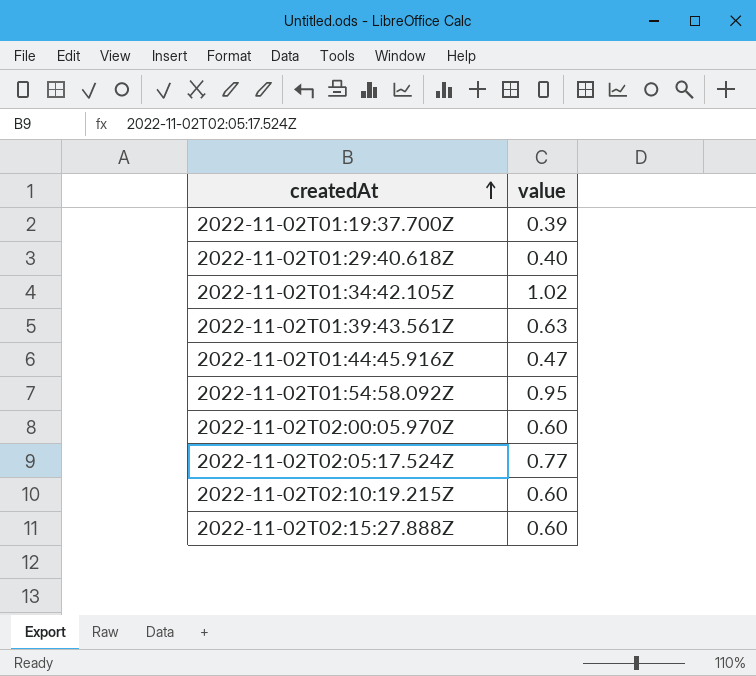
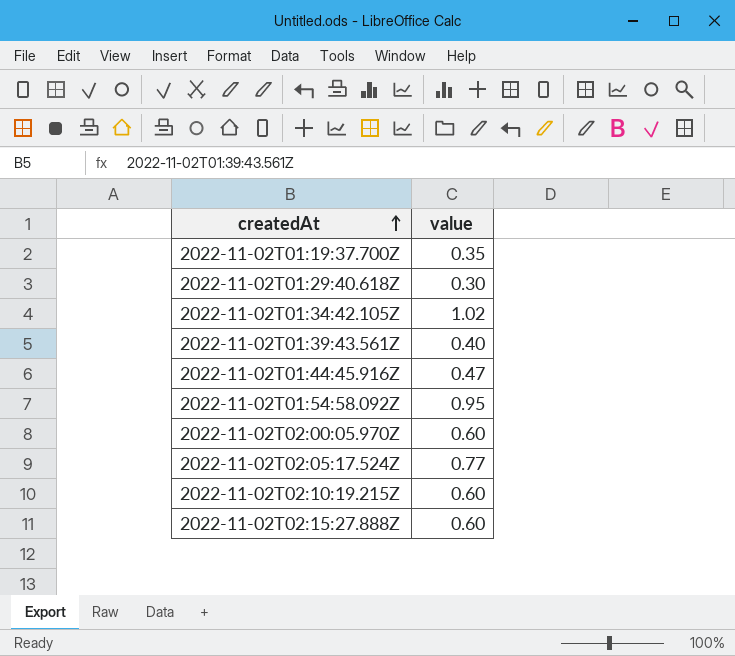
2022-11-02T01:19:37.700Z | value: 0.39 -> 0.35
2022-11-02T01:29:40.618Z | value: 0.40 -> 0.30
2022-11-02T01:39:43.561Z | value: 0.63 -> 0.40

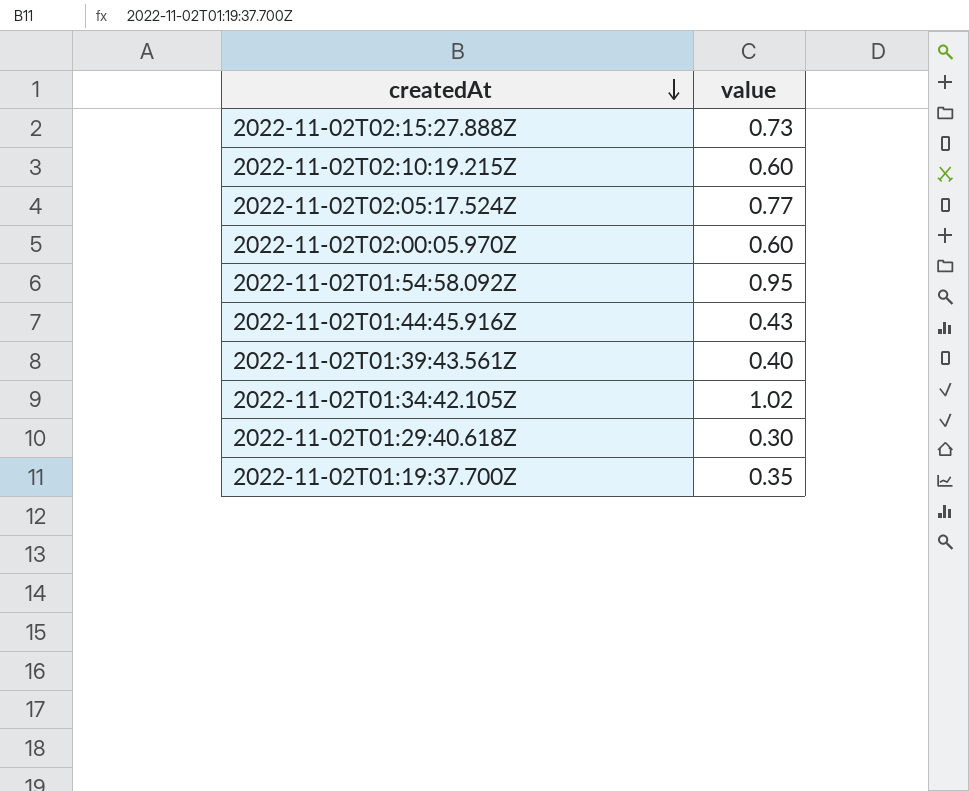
row order: createdAt ascending -> createdAt descending
2022-11-02T02:15:27.888Z | value: 0.60 -> 0.73
2022-11-02T01:44:45.916Z | value: 0.47 -> 0.43

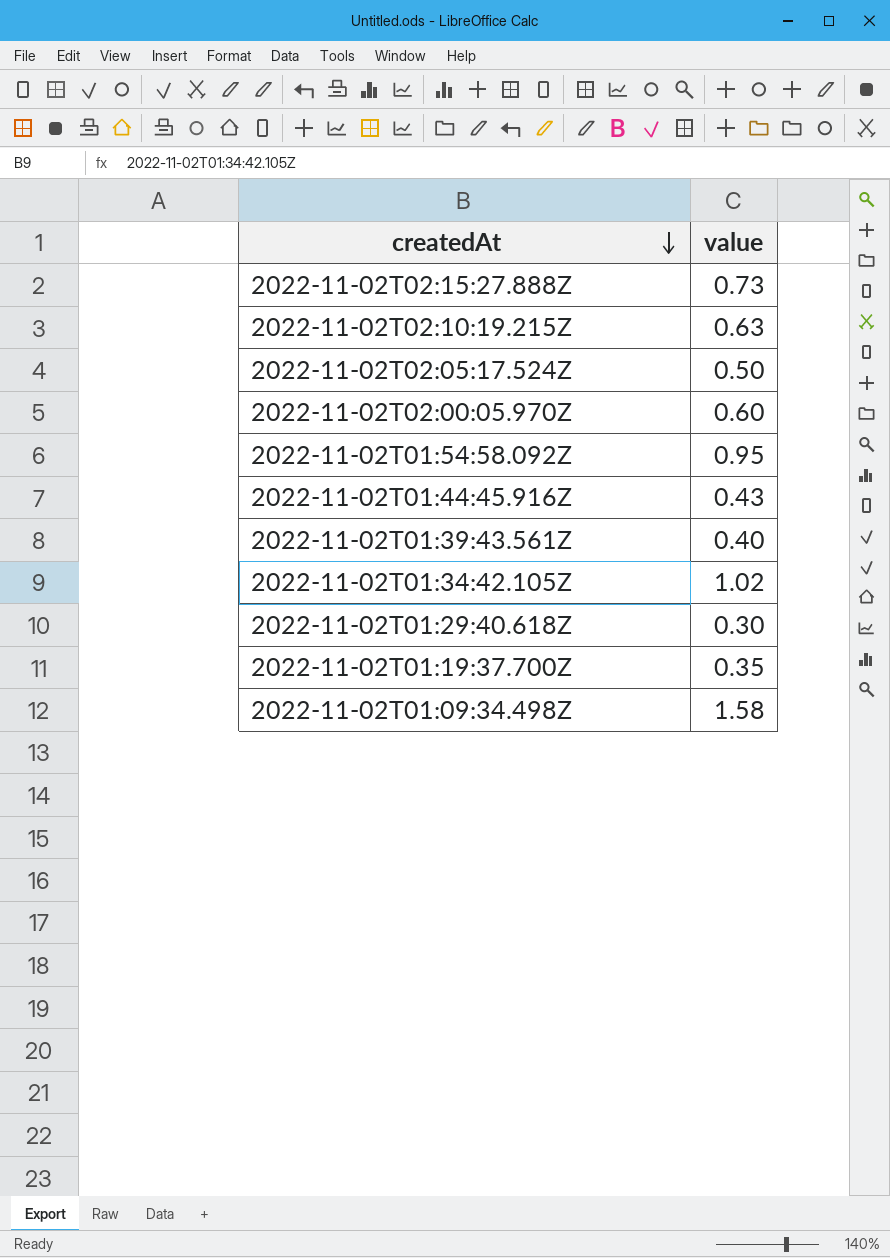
2022-11-02T02:10:19.215Z | value: 0.60 -> 0.63
2022-11-02T02:05:17.524Z | value: 0.77 -> 0.50
row 2022-11-02T01:09:34.498Z: none -> 1.58

